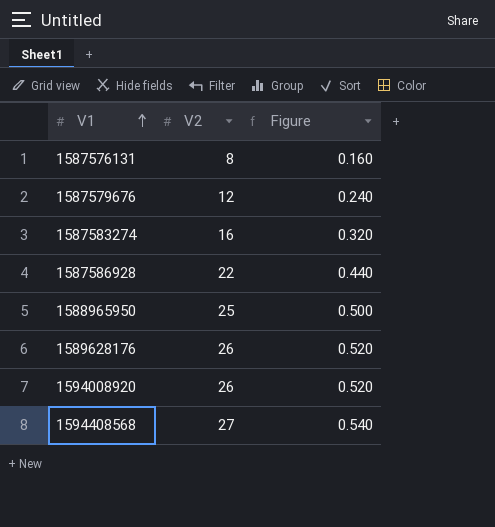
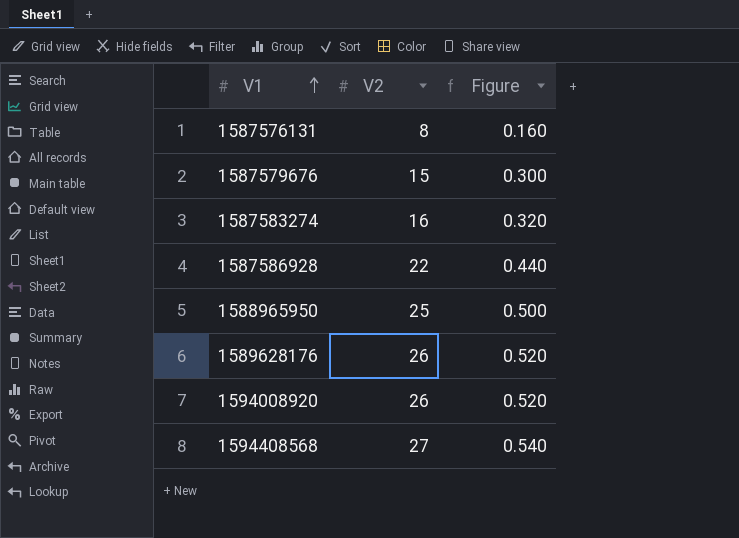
1587579676 | V2: 12 -> 15
1587579676 | Figure: 0.240 -> 0.300

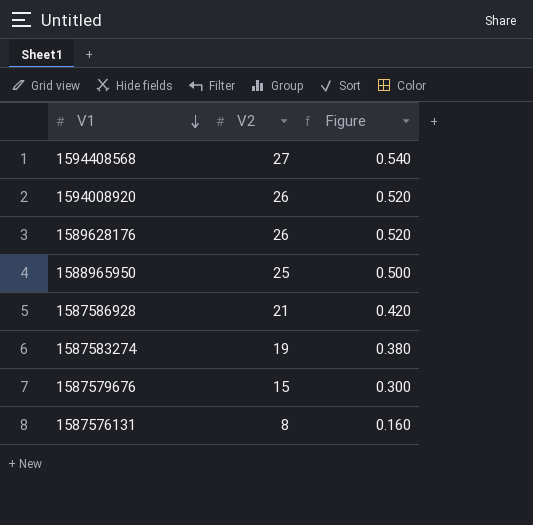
row order: V1 ascending -> V1 descending
1587586928 | V2: 22 -> 21
1587586928 | Figure: 0.440 -> 0.420
1587583274 | V2: 16 -> 19
1587583274 | Figure: 0.320 -> 0.380

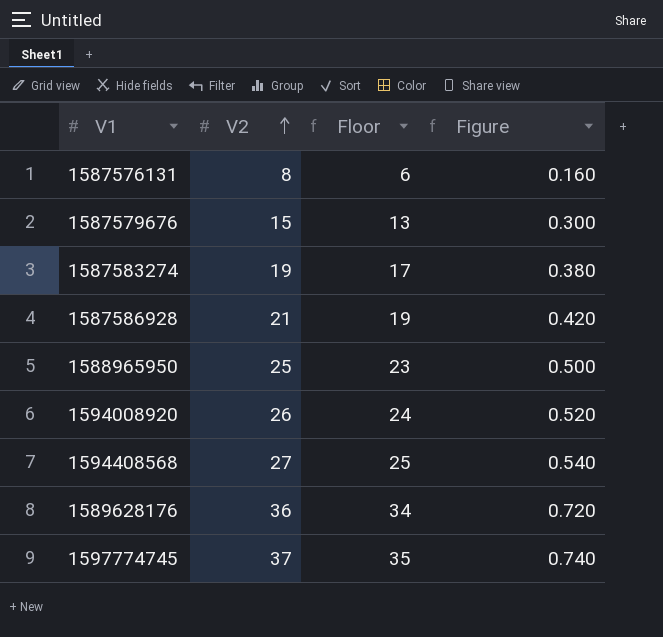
row order: V1 descending -> V2 ascending
column Floor | formula: none -> [V2] - 2
1589628176 | V2: 26 -> 36
1589628176 | Figure: 0.520 -> 0.720
row 1597774745: none -> 37 | 35 | 0.740

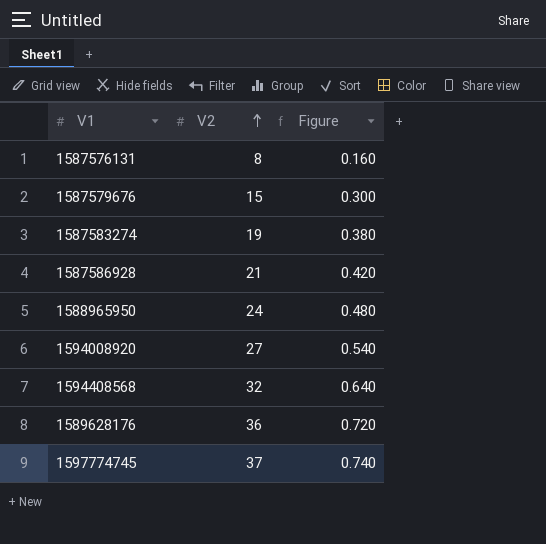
column Floor | formula: [V2] - 2 -> none
1588965950 | V2: 25 -> 24
1588965950 | Figure: 0.500 -> 0.480
1594008920 | V2: 26 -> 27
1594008920 | Figure: 0.520 -> 0.540
1594408568 | V2: 27 -> 32
1594408568 | Figure: 0.540 -> 0.640

